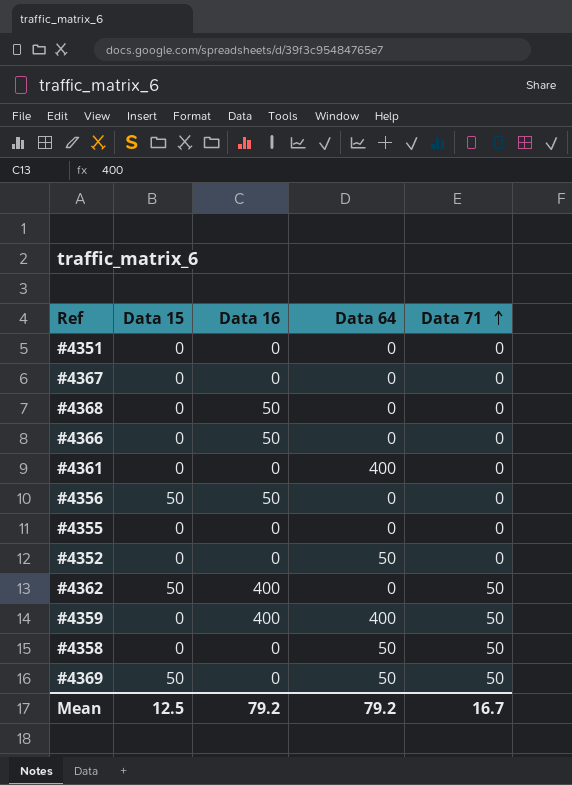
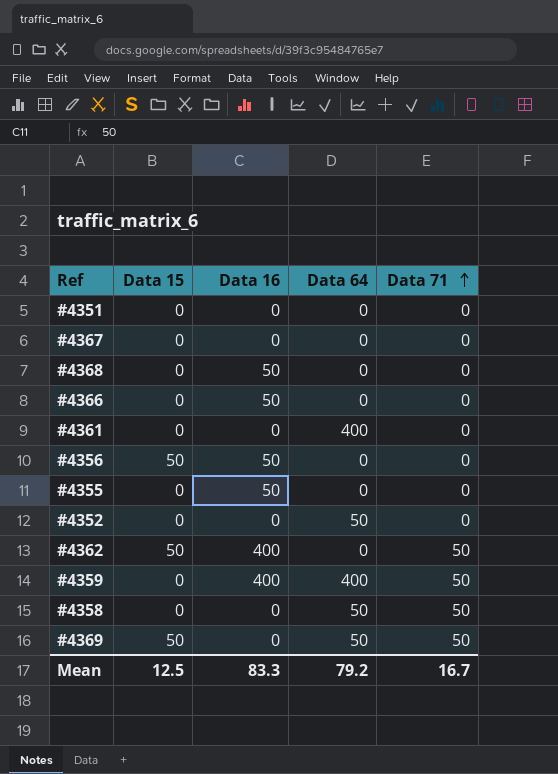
#4355 | Data 16: 0 -> 50
Mean | Data 16: 79.2 -> 83.3

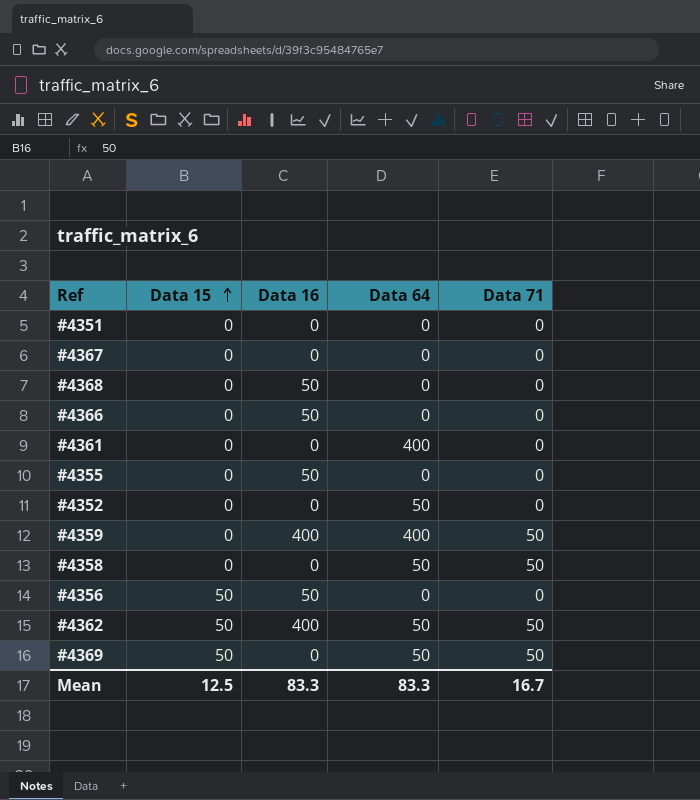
row order: Data 71 ascending -> Data 15 ascending
#4362 | Data 64: 0 -> 50
Mean | Data 64: 79.2 -> 83.3

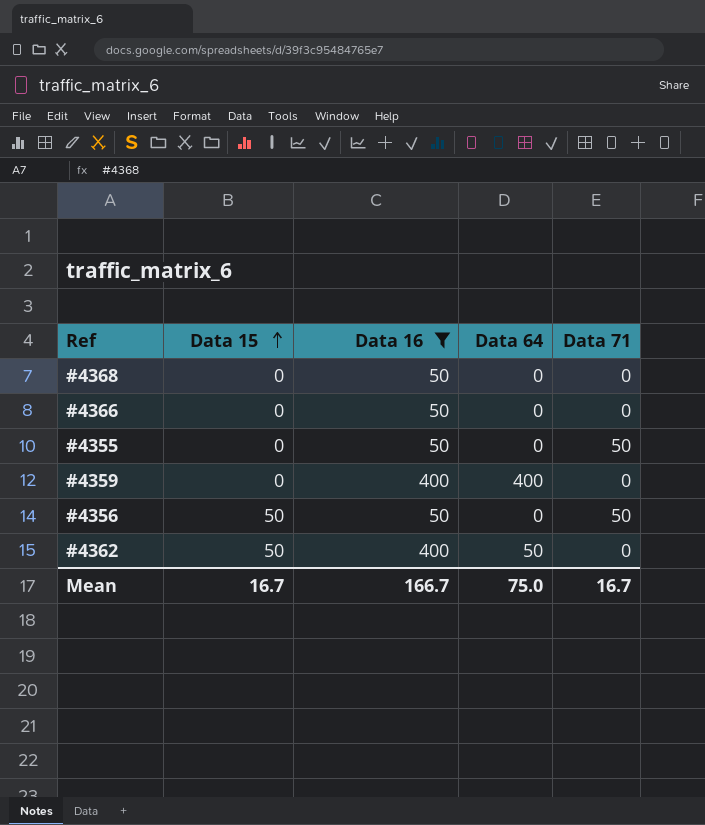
filter: none -> Data 16 != 0
#4355 | Data 71: 0 -> 50
#4359 | Data 71: 50 -> 0
#4356 | Data 71: 0 -> 50
#4362 | Data 71: 50 -> 0
Mean | Data 15: 12.5 -> 16.7
Mean | Data 16: 83.3 -> 166.7
Mean | Data 64: 83.3 -> 75.0

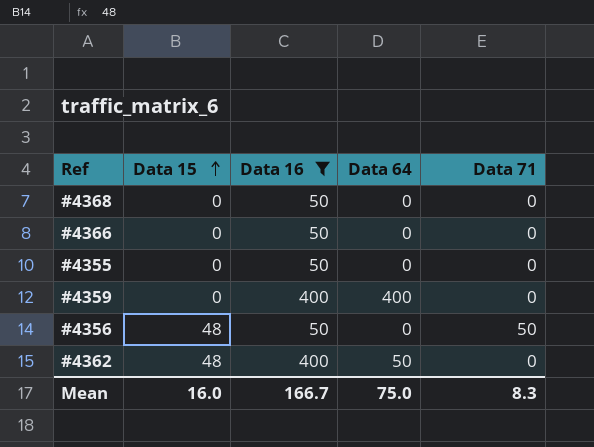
#4355 | Data 71: 50 -> 0
#4356 | Data 15: 50 -> 48
#4362 | Data 15: 50 -> 48
Mean | Data 15: 16.7 -> 16.0
Mean | Data 71: 16.7 -> 8.3

